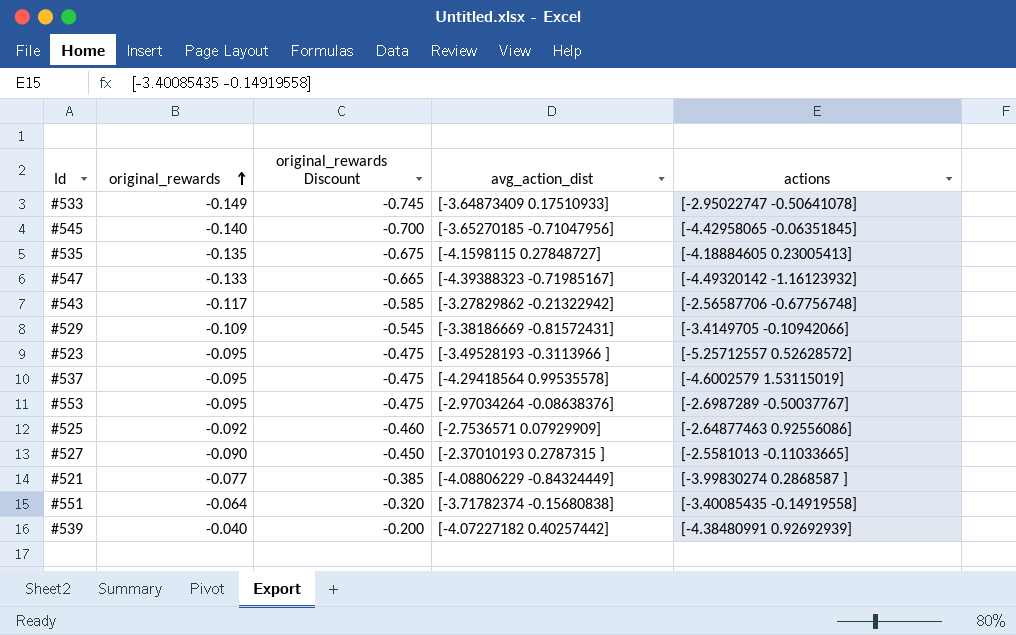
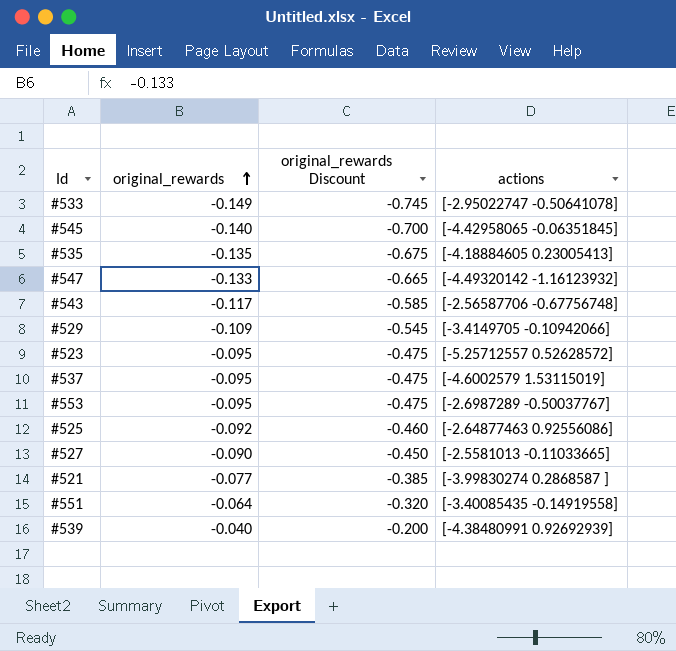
column avg_action_dist | position: 4 -> none

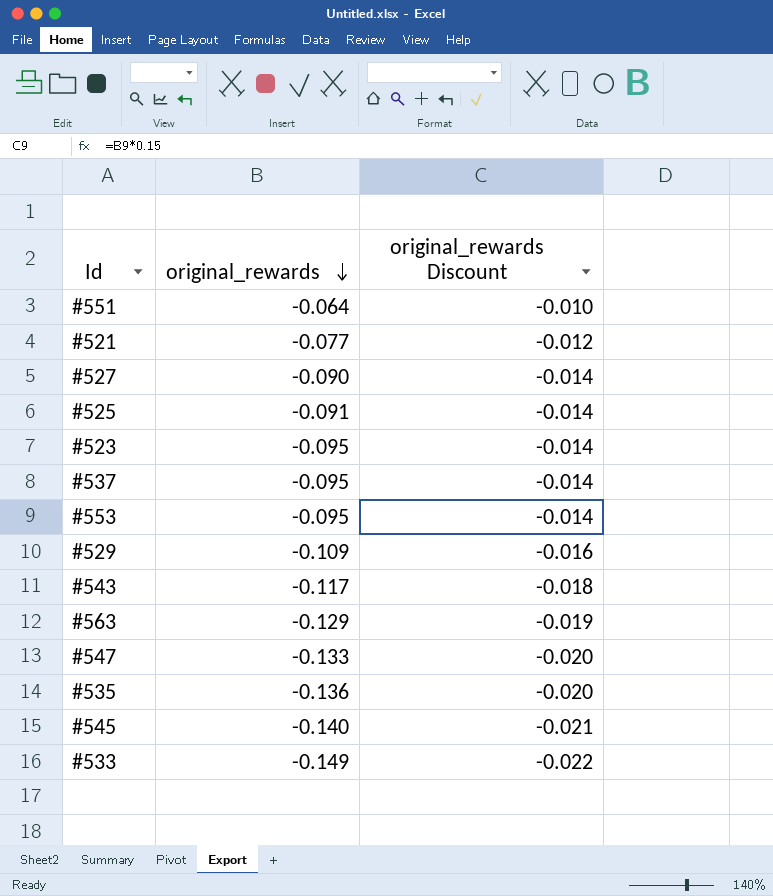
row order: original_rewards ascending -> original_rewards descending
column actions | position: 4 -> none
column original_rewards Discount | formula: [original_rewards] * 5 -> [original_rewards] * 0.15
row #539: -0.040 | -0.200 | [-4.38480991 0.92692939] -> none
#525 | original_rewards: -0.092 -> -0.091
row #563: none -> -0.129 | -0.019
#535 | original_rewards: -0.135 -> -0.136

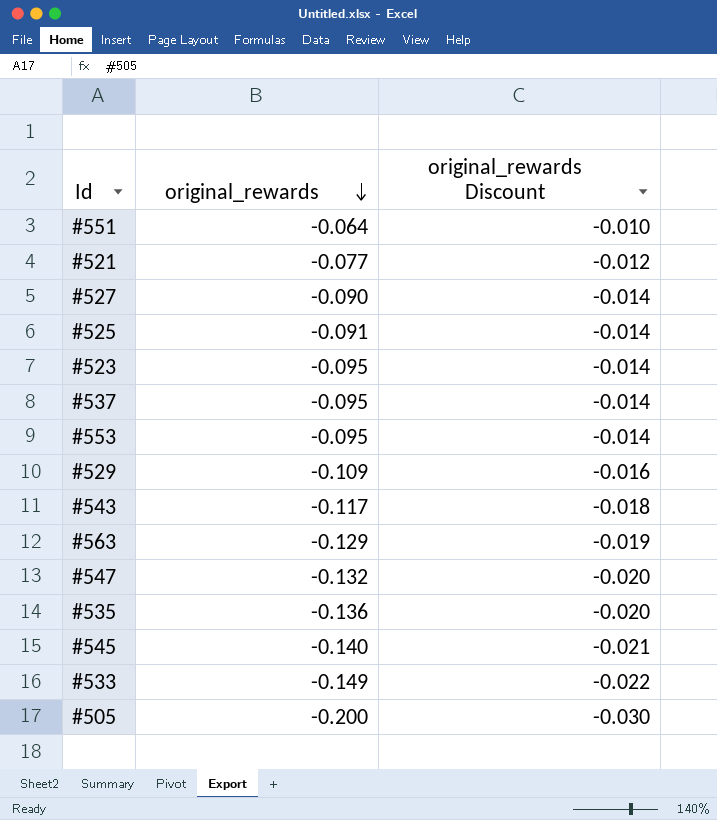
#547 | original_rewards: -0.133 -> -0.132
row #505: none -> -0.200 | -0.030

